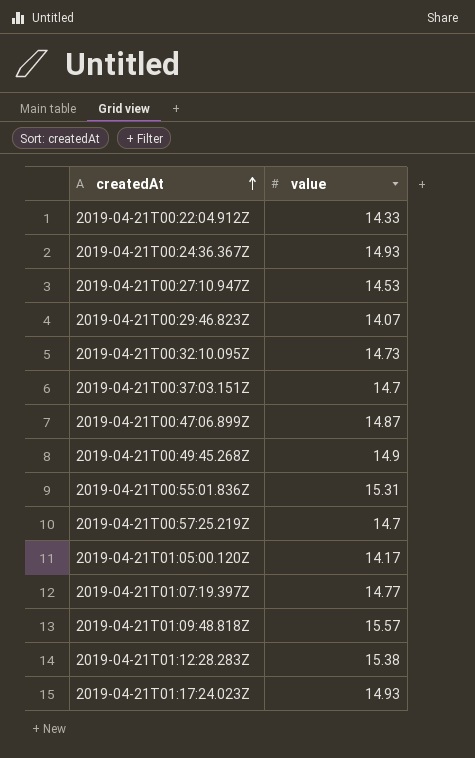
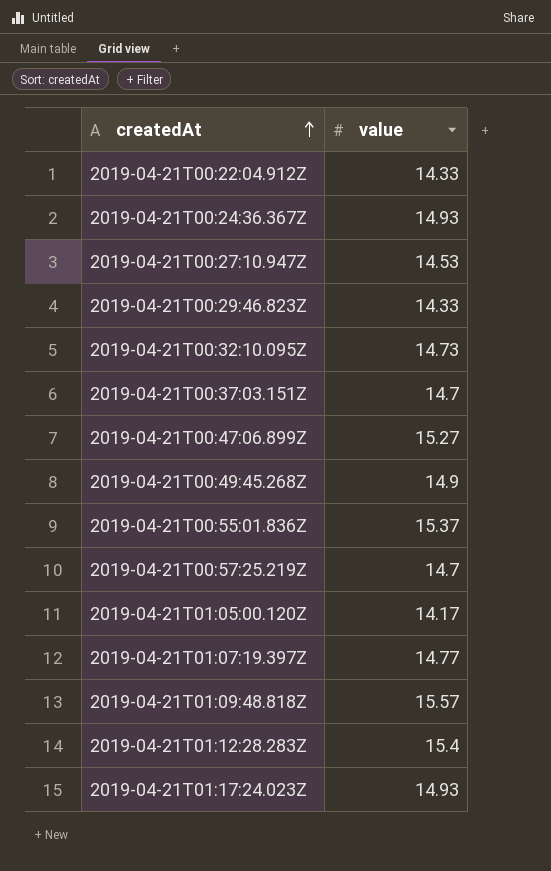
2019-04-21T00:29:46.823Z | value: 14.07 -> 14.33
2019-04-21T00:47:06.899Z | value: 14.87 -> 15.27
2019-04-21T00:55:01.836Z | value: 15.31 -> 15.37
2019-04-21T01:12:28.283Z | value: 15.38 -> 15.4

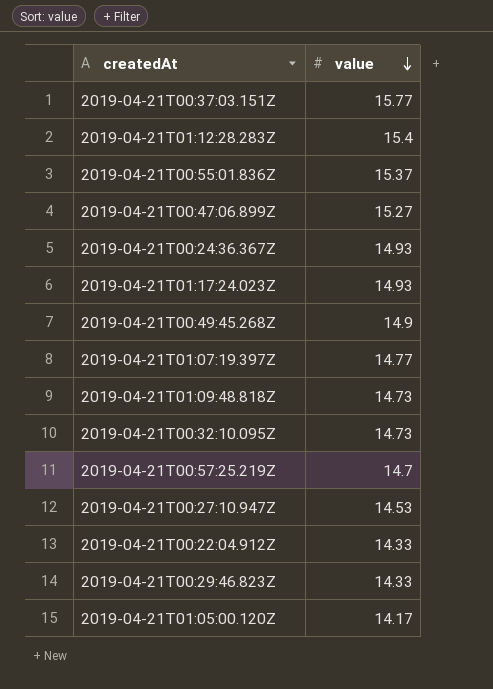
row order: createdAt ascending -> value descending
2019-04-21T00:37:03.151Z | value: 14.7 -> 15.77
2019-04-21T01:09:48.818Z | value: 15.57 -> 14.73

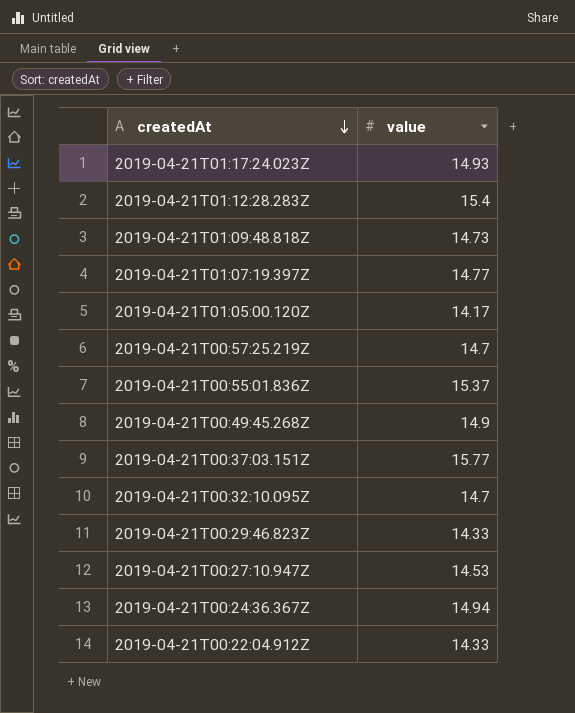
row order: value descending -> createdAt descending
row 2019-04-21T00:47:06.899Z: 15.27 -> none
2019-04-21T00:32:10.095Z | value: 14.73 -> 14.7
2019-04-21T00:24:36.367Z | value: 14.93 -> 14.94

